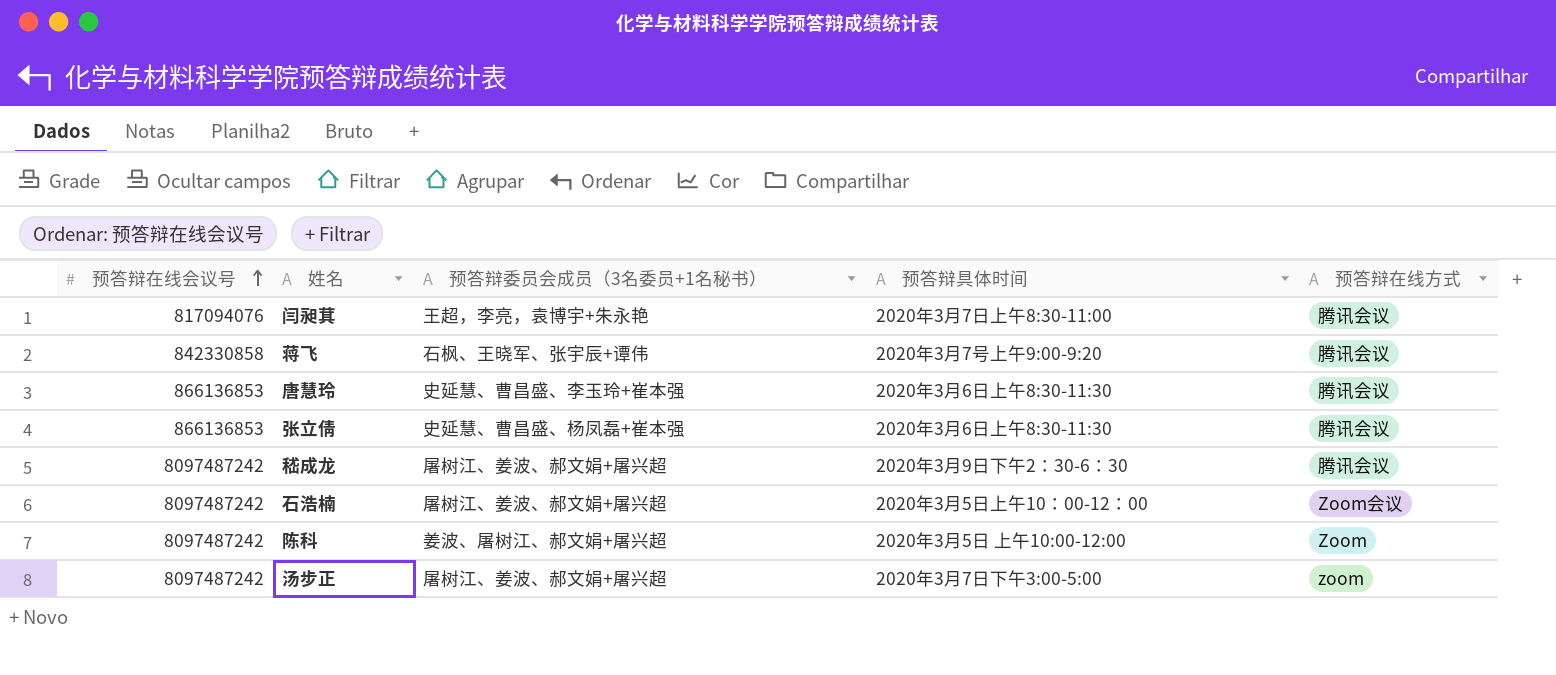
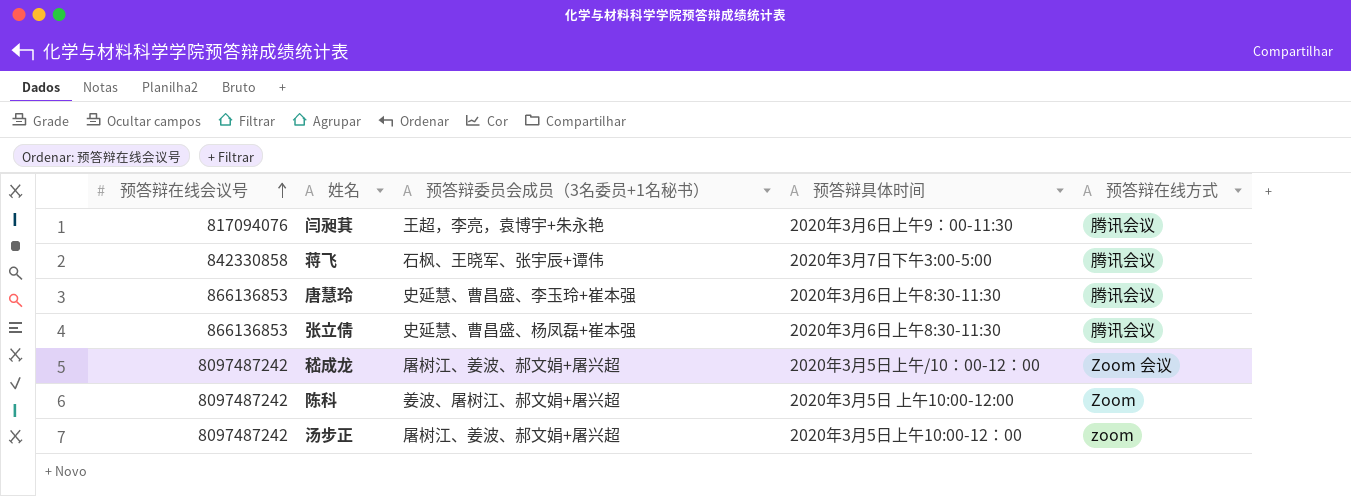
row 石浩楠: 8097487242 | 屠树江、姜波、郝文娟+屠兴超 | 2020年3月5日上午10：00-12：00 | Zoom会议 -> none
闫昶萁 | 预答辩具体时间: 2020年3月7日上午8:30-11:00 -> 2020年3月6日上午9：00-11:30
蒋飞 | 预答辩具体时间: 2020年3月7号上午9:00-9:20 -> 2020年3月7日下午3:00-5:00
嵇成龙 | 预答辩具体时间: 2020年3月9日下午2：30-6：30 -> 2020年3月5日上午/10：00-12：00
嵇成龙 | 预答辩在线方式: 腾讯会议 -> Zoom 会议
汤步正 | 预答辩具体时间: 2020年3月7日下午3:00-5:00 -> 2020年3月5日上午10:00-12：00

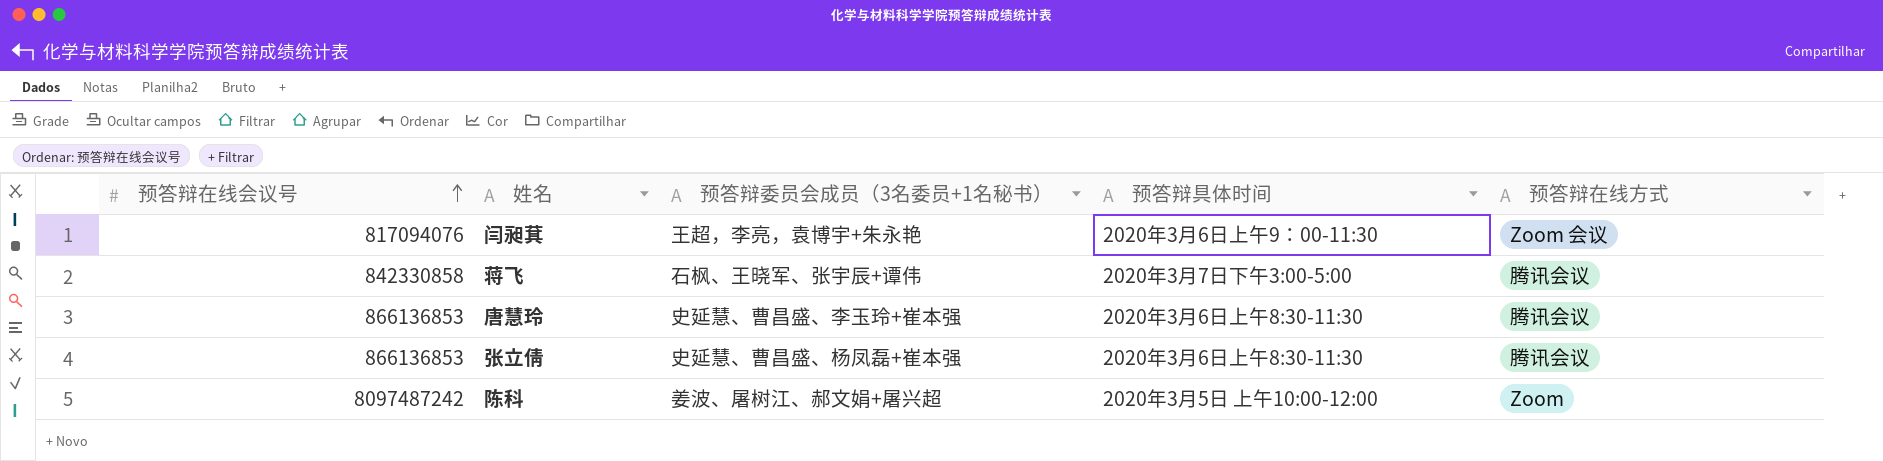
row 嵇成龙: 8097487242 | 屠树江、姜波、郝文娟+屠兴超 | 2020年3月5日上午/10：00-12：00 | Zoom 会议 -> none
row 汤步正: 8097487242 | 屠树江、姜波、郝文娟+屠兴超 | 2020年3月5日上午10:00-12：00 | zoom -> none
闫昶萁 | 预答辩在线方式: 腾讯会议 -> Zoom 会议

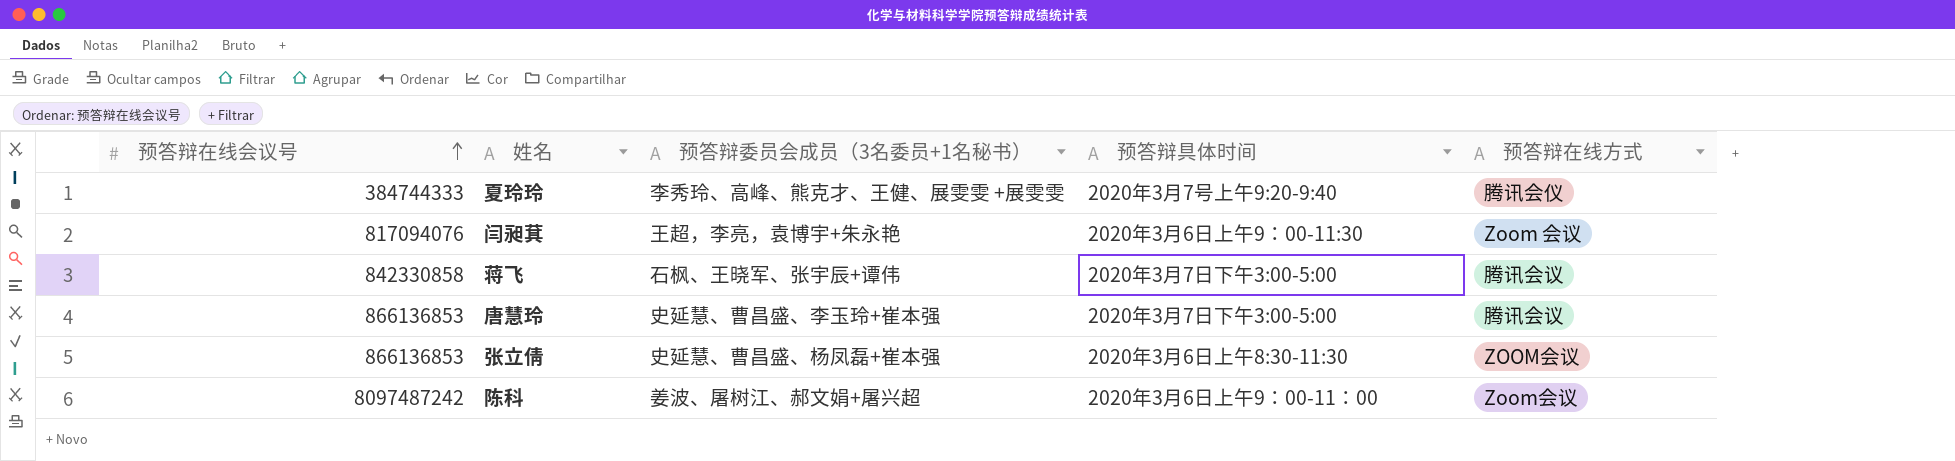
row 夏玲玲: none -> 384744333 | 李秀玲、高峰、熊克才、王健、展雯雯 +展雯雯 | 2020年3月7号上午9:20-9:40 | 腾讯会仪
唐慧玲 | 预答辩具体时间: 2020年3月6日上午8:30-11:30 -> 2020年3月7日下午3:00-5:00
张立倩 | 预答辩在线方式: 腾讯会议 -> ZOOM会议
陈科 | 预答辩具体时间: 2020年3月5日 上午10:00-12:00 -> 2020年3月6日上午9：00-11：00
陈科 | 预答辩在线方式: Zoom -> Zoom会议

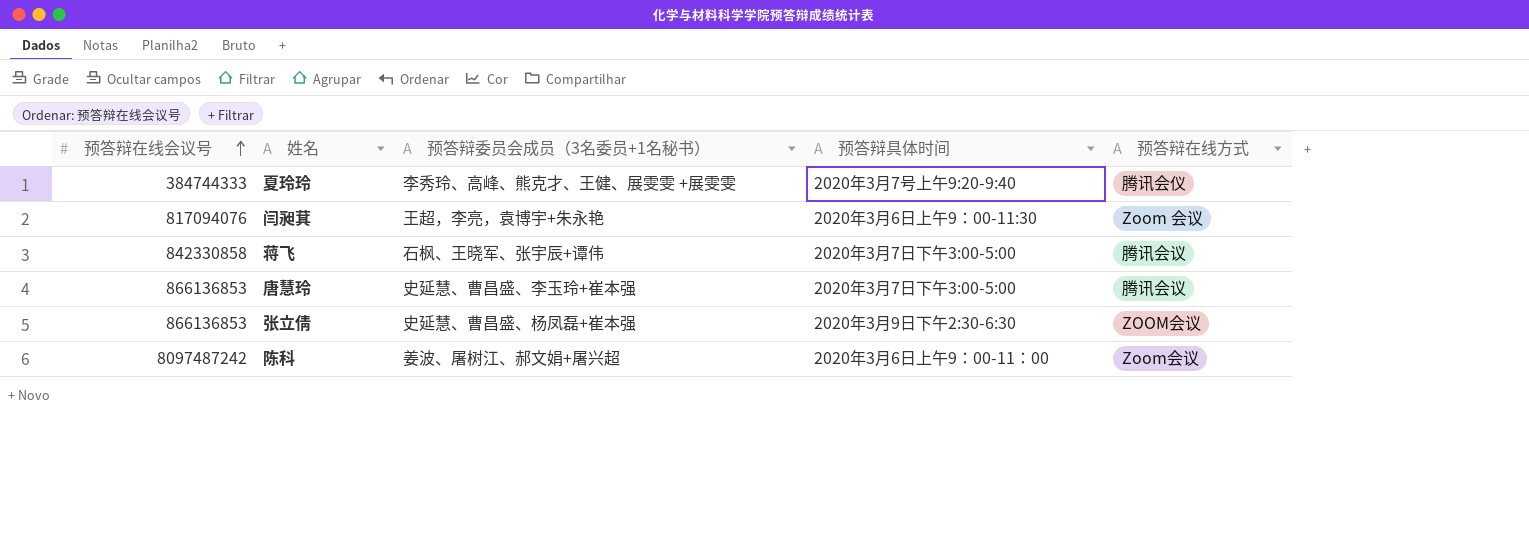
张立倩 | 预答辩具体时间: 2020年3月6日上午8:30-11:30 -> 2020年3月9日下午2:30-6:30

